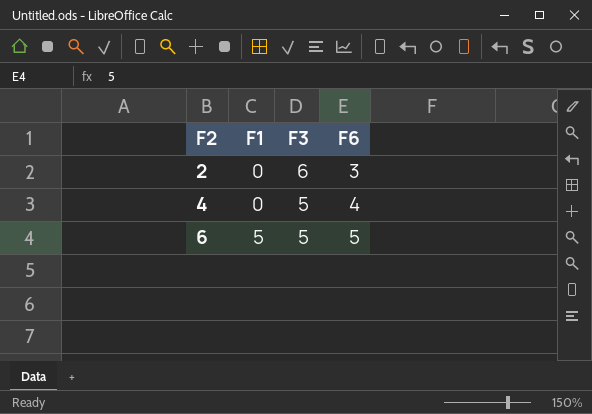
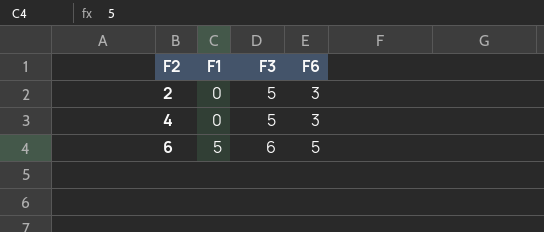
2 | F3: 6 -> 5
4 | F6: 4 -> 3
6 | F3: 5 -> 6

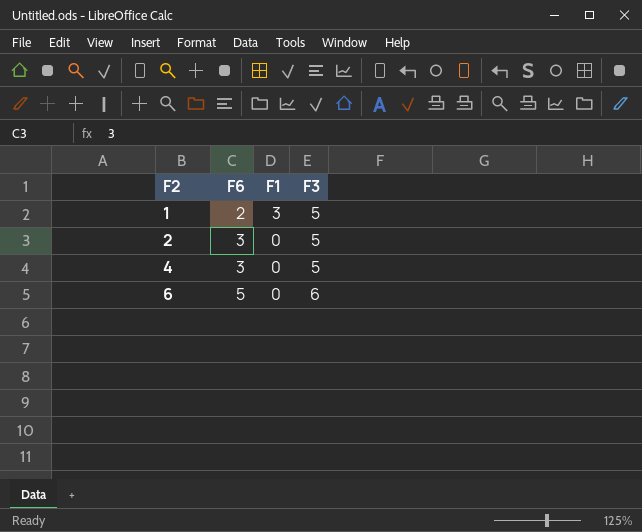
column F6 | position: 4 -> 2
row 1: none -> 2 | 3 | 5
6 | F1: 5 -> 0

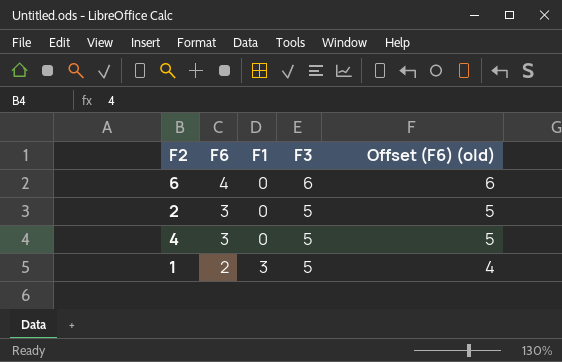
row order: F2 ascending -> F6 descending
column Offset (F6) (old) | formula: none -> [F6] + 2
6 | F6: 5 -> 4

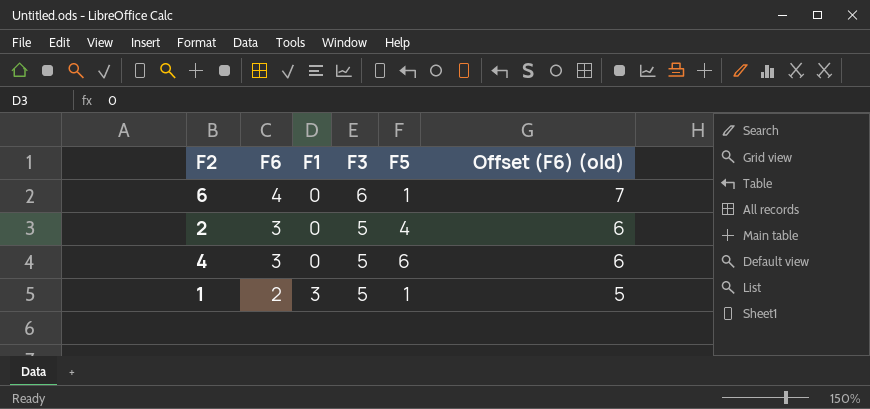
column F5 | position: none -> 5
column Offset (F6) (old) | formula: [F6] + 2 -> [F6] + 3

